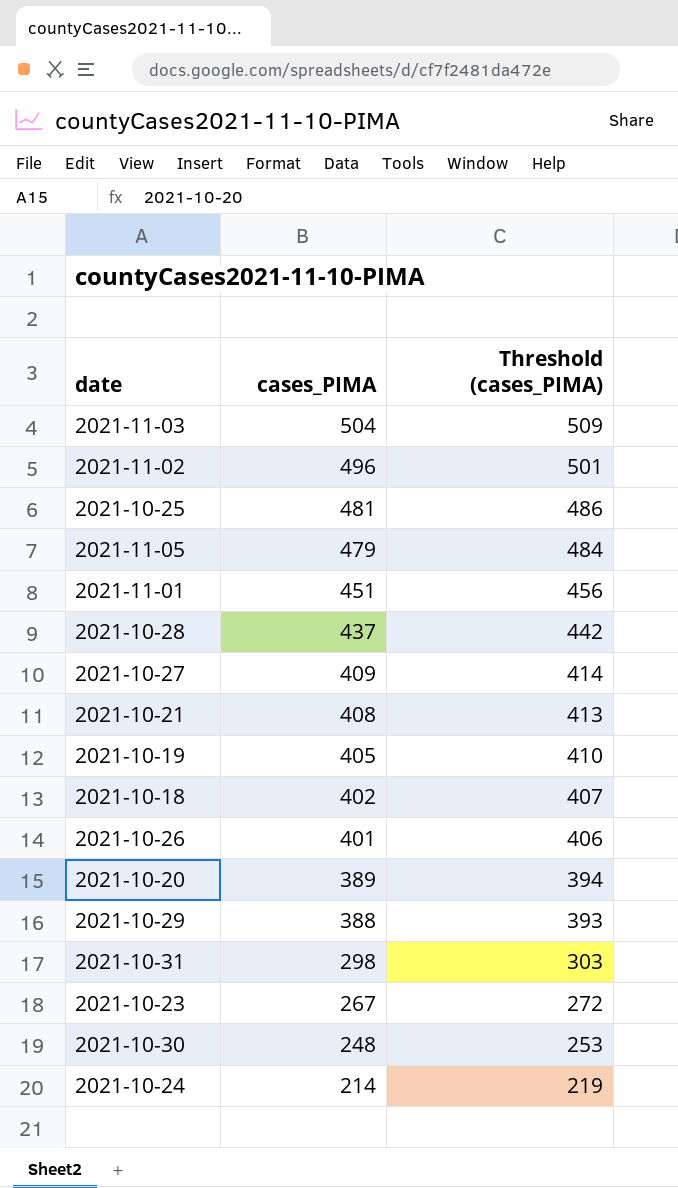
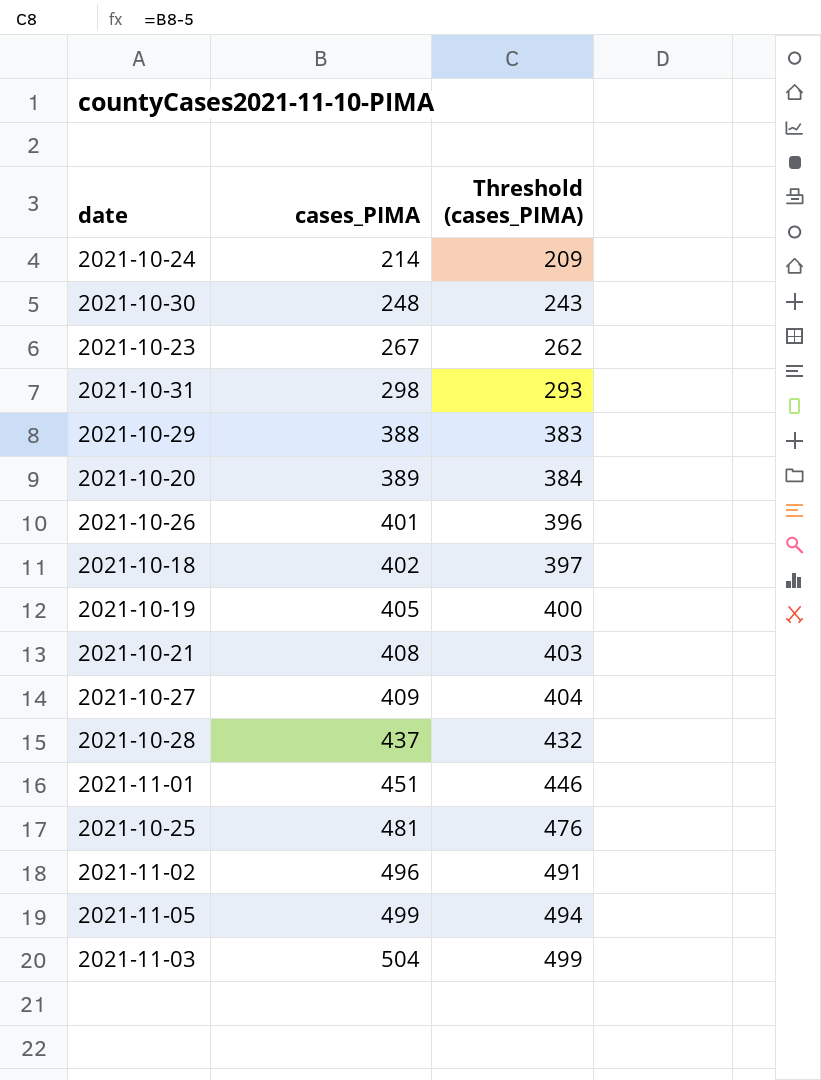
row order: cases_PIMA descending -> cases_PIMA ascending
column Threshold (cases_PIMA) | formula: [cases_PIMA] + 5 -> [cases_PIMA] - 5
2021-11-05 | cases_PIMA: 479 -> 499

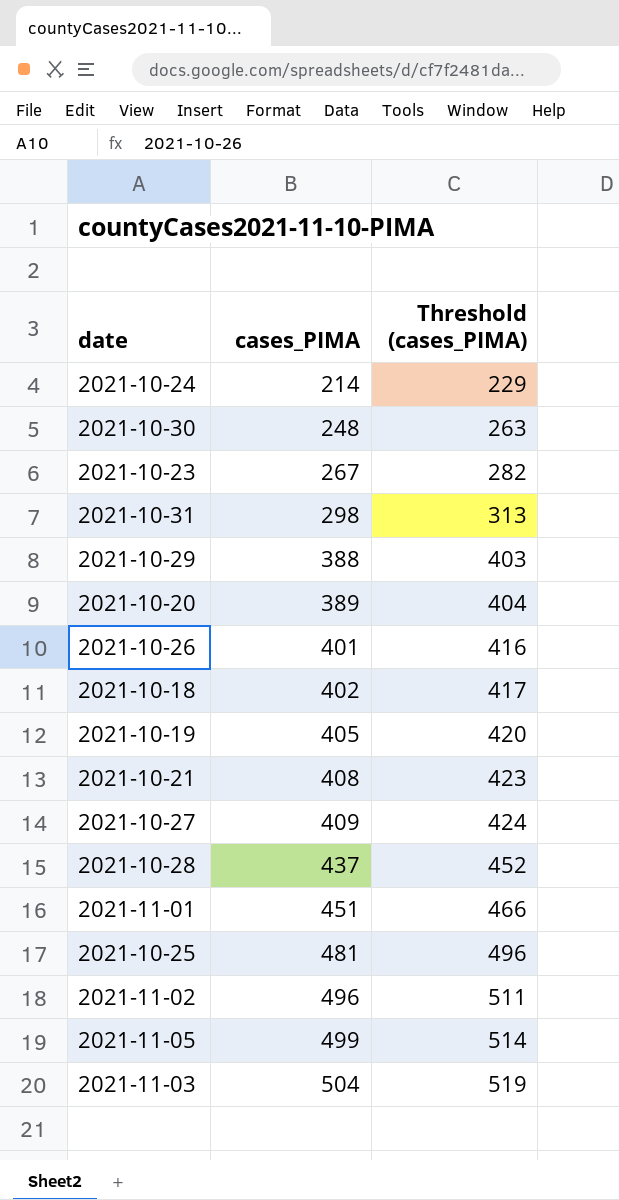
column Threshold (cases_PIMA) | formula: [cases_PIMA] - 5 -> [cases_PIMA] + 15

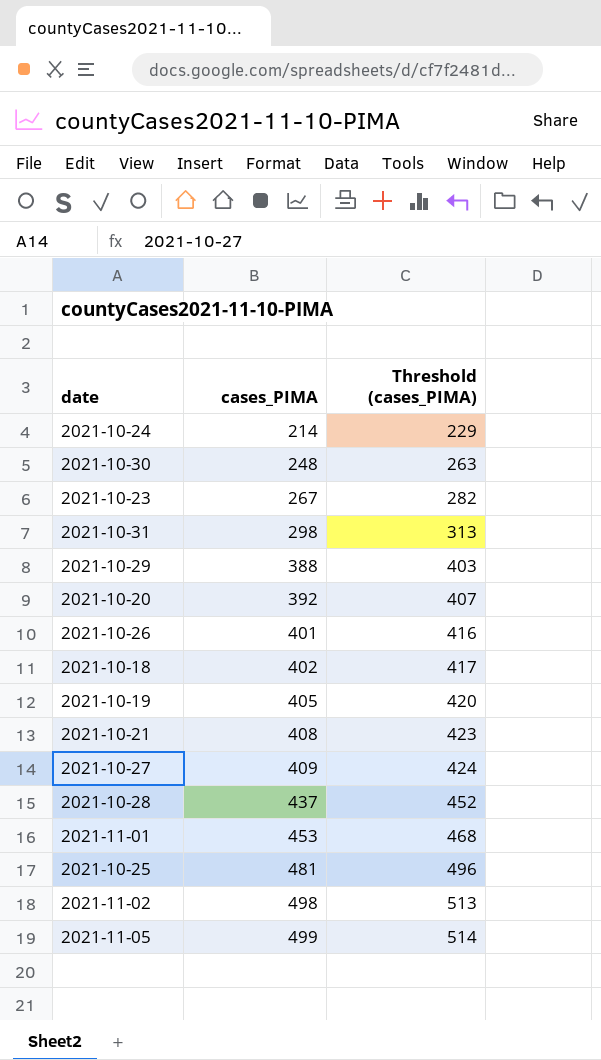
row 2021-11-03: 504 | 519 -> none
2021-10-20 | cases_PIMA: 389 -> 392
2021-10-20 | Threshold (cases_PIMA): 404 -> 407
2021-11-01 | cases_PIMA: 451 -> 453
2021-11-01 | Threshold (cases_PIMA): 466 -> 468
2021-11-02 | cases_PIMA: 496 -> 498
2021-11-02 | Threshold (cases_PIMA): 511 -> 513

